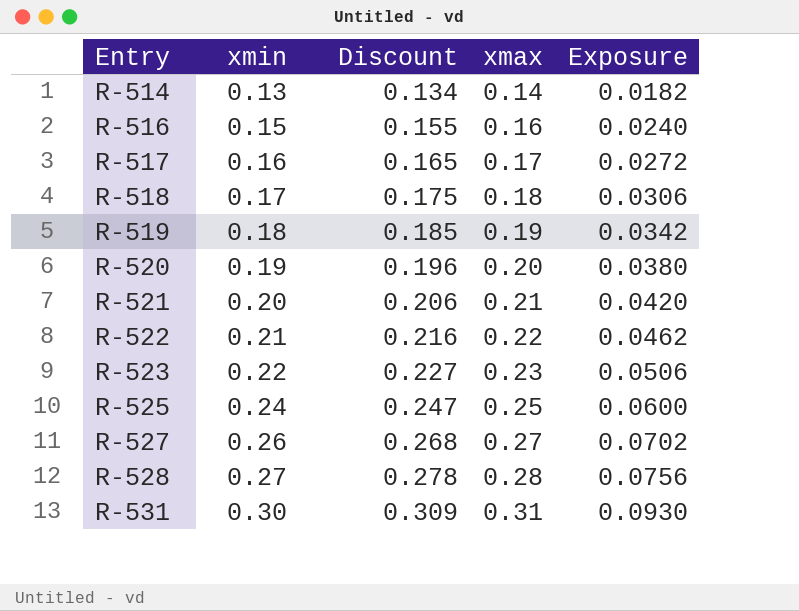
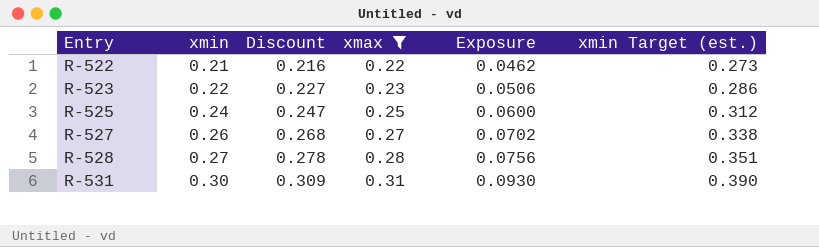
filter: none -> xmax >= 0.22
column xmin Target (est.) | formula: none -> [xmin] * 1.3

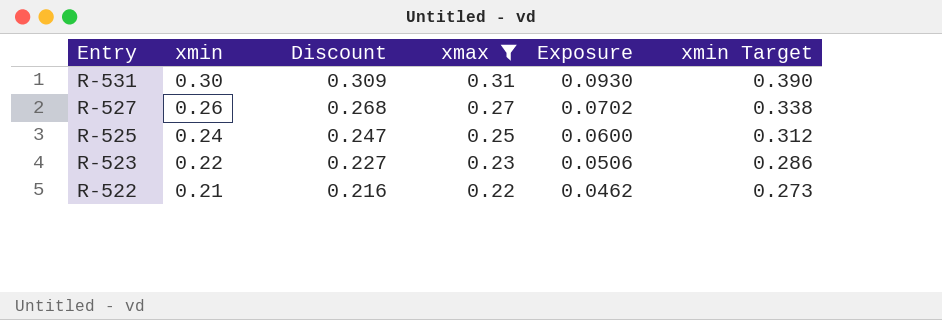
row order: Entry ascending -> Entry descending
column name: xmin Target (est.) -> xmin Target
row R-528: 0.27 | 0.278 | 0.28 | 0.0756 | 0.351 -> none

